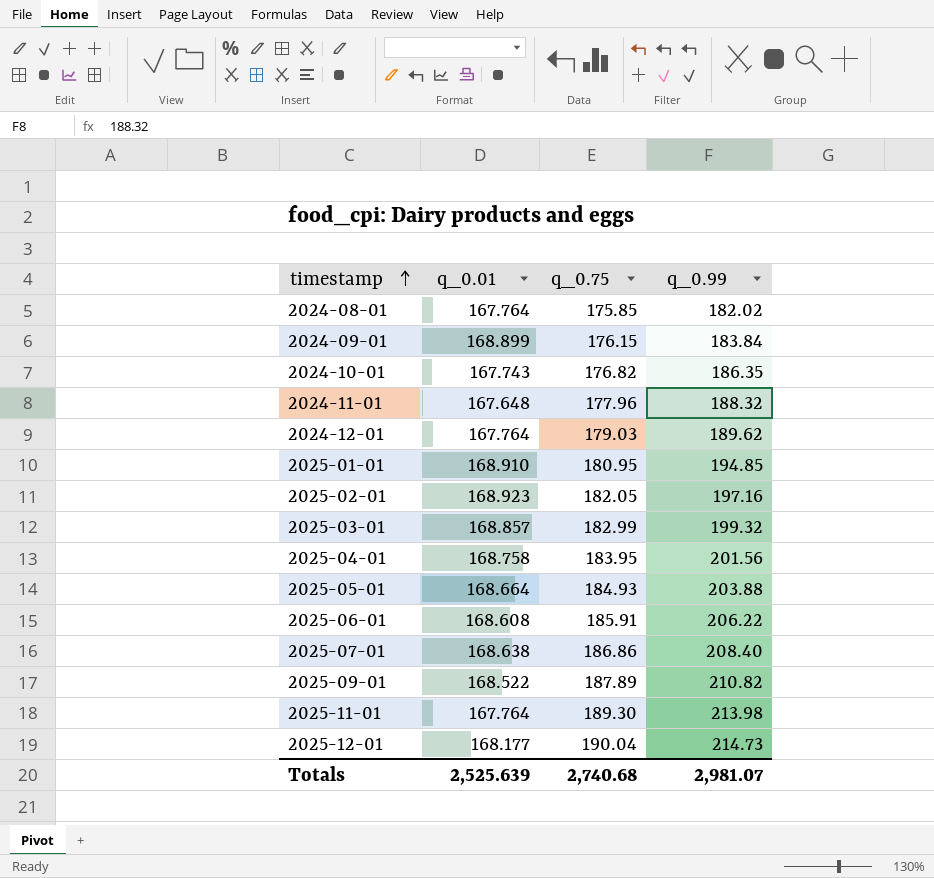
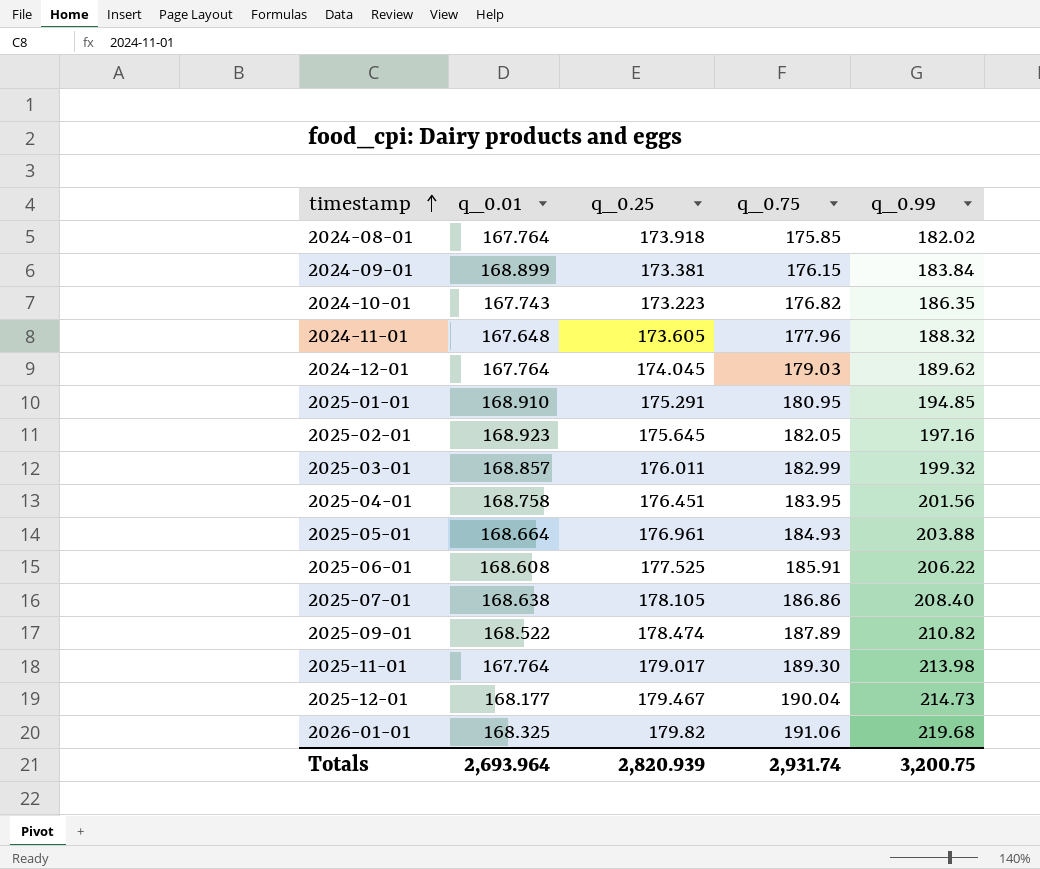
column q_0.25 | position: none -> 3
row 2026-01-01: none -> 168.325 | 179.82 | 191.06 | 219.68
Totals | q_0.01: 2,525.639 -> 2,693.964
Totals | q_0.75: 2,740.68 -> 2,931.74
Totals | q_0.99: 2,981.07 -> 3,200.75

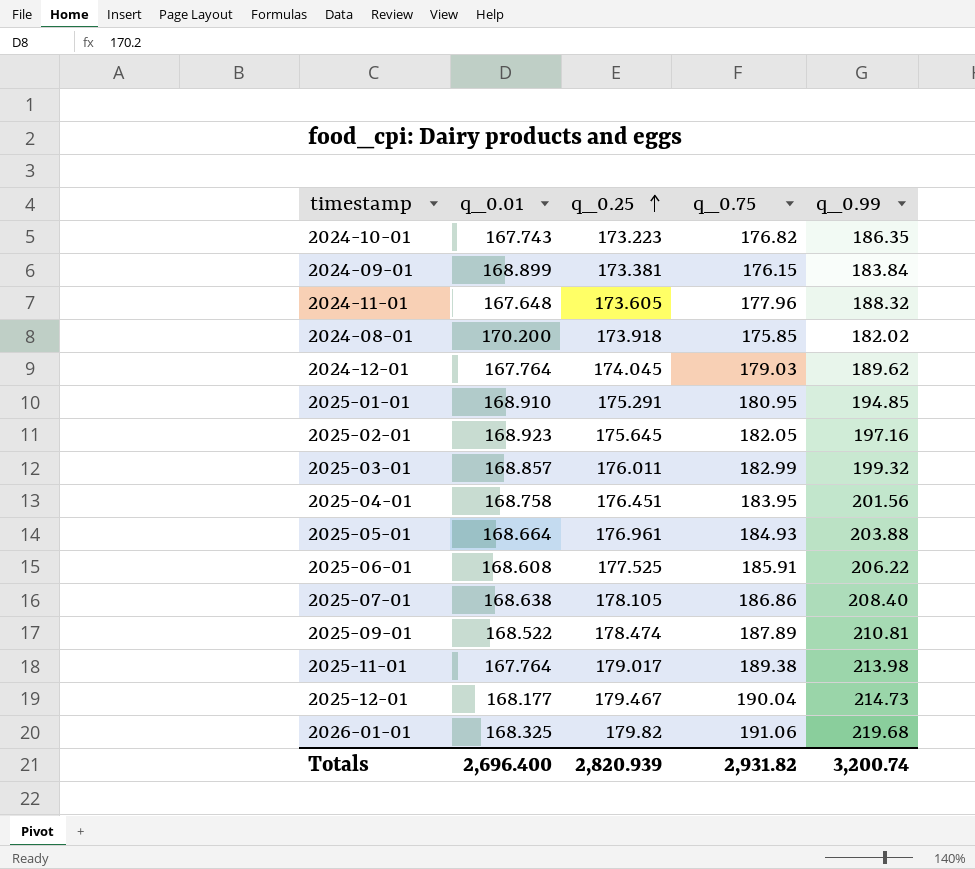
row order: timestamp ascending -> q_0.25 ascending
2024-08-01 | q_0.01: 167.764 -> 170.200
2025-09-01 | q_0.99: 210.82 -> 210.81
2025-11-01 | q_0.75: 189.30 -> 189.38
Totals | q_0.01: 2,693.964 -> 2,696.400
Totals | q_0.75: 2,931.74 -> 2,931.82
Totals | q_0.99: 3,200.75 -> 3,200.74

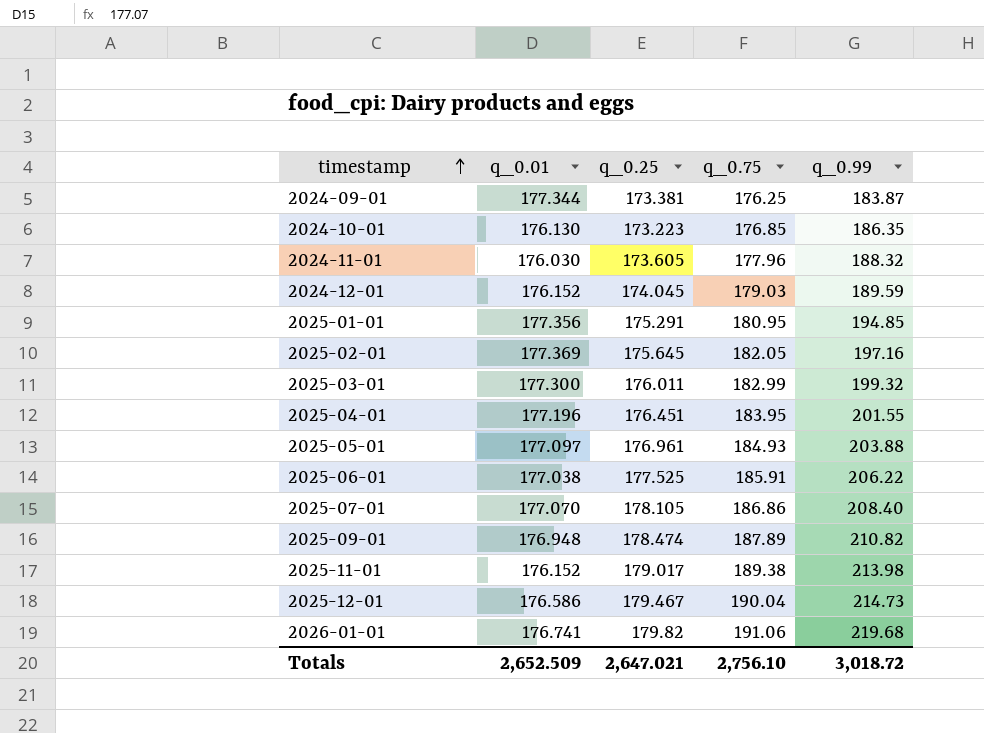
row order: q_0.25 ascending -> timestamp ascending
row 2024-08-01: 170.200 | 173.918 | 175.85 | 182.02 -> none
2024-09-01 | q_0.01: 168.899 -> 177.344
2024-09-01 | q_0.75: 176.15 -> 176.25
2024-09-01 | q_0.99: 183.84 -> 183.87
2024-10-01 | q_0.01: 167.743 -> 176.130
2024-10-01 | q_0.75: 176.82 -> 176.85
2024-11-01 | q_0.01: 167.648 -> 176.030
2024-12-01 | q_0.01: 167.764 -> 176.152
2024-12-01 | q_0.99: 189.62 -> 189.59
2025-01-01 | q_0.01: 168.910 -> 177.356
2025-02-01 | q_0.01: 168.923 -> 177.369
2025-03-01 | q_0.01: 168.857 -> 177.300
2025-04-01 | q_0.01: 168.758 -> 177.196
2025-04-01 | q_0.99: 201.56 -> 201.55
2025-05-01 | q_0.01: 168.664 -> 177.097
2025-06-01 | q_0.01: 168.608 -> 177.038
2025-07-01 | q_0.01: 168.638 -> 177.070
2025-09-01 | q_0.01: 168.522 -> 176.948
2025-09-01 | q_0.99: 210.81 -> 210.82
2025-11-01 | q_0.01: 167.764 -> 176.152
2025-12-01 | q_0.01: 168.177 -> 176.586
2026-01-01 | q_0.01: 168.325 -> 176.741
Totals | q_0.01: 2,696.400 -> 2,652.509
Totals | q_0.25: 2,820.939 -> 2,647.021
Totals | q_0.75: 2,931.82 -> 2,756.10
Totals | q_0.99: 3,200.74 -> 3,018.72

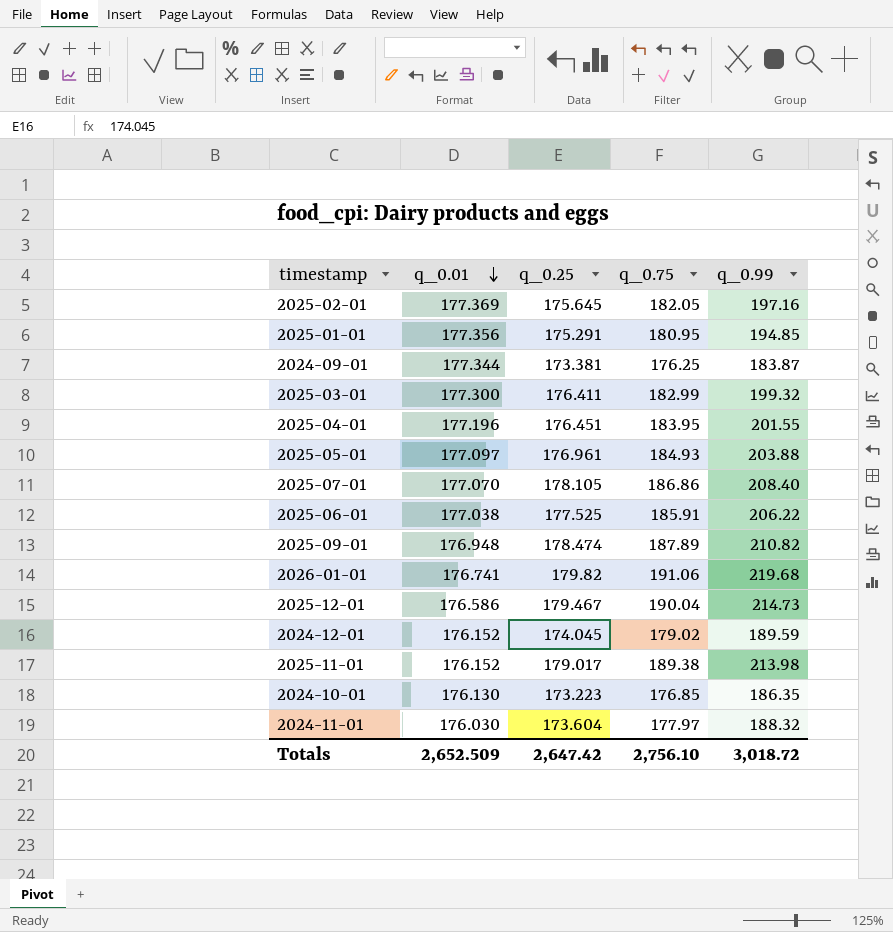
row order: timestamp ascending -> q_0.01 descending
2025-03-01 | q_0.25: 176.011 -> 176.411
2024-12-01 | q_0.75: 179.03 -> 179.02
2024-11-01 | q_0.25: 173.605 -> 173.604
2024-11-01 | q_0.75: 177.96 -> 177.97
Totals | q_0.25: 2,647.021 -> 2,647.42

